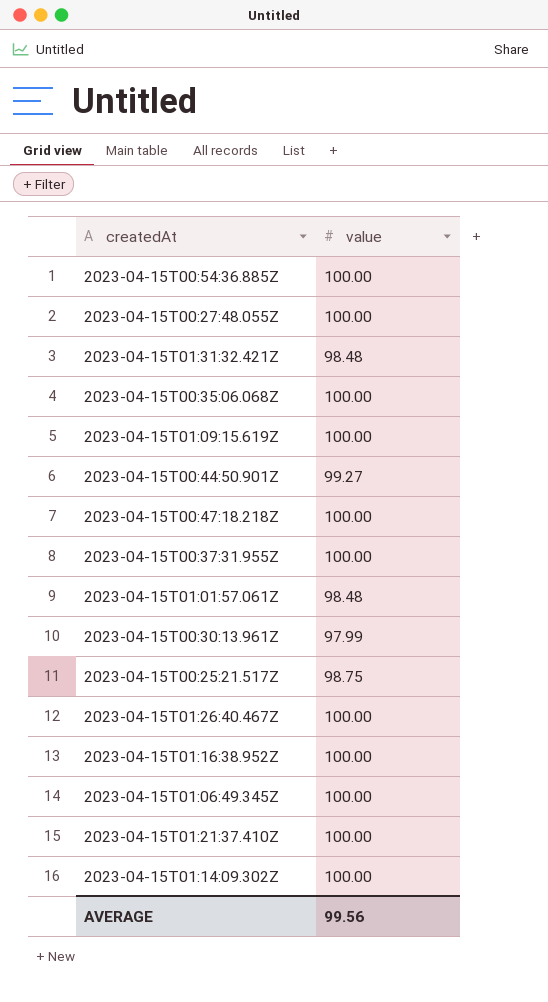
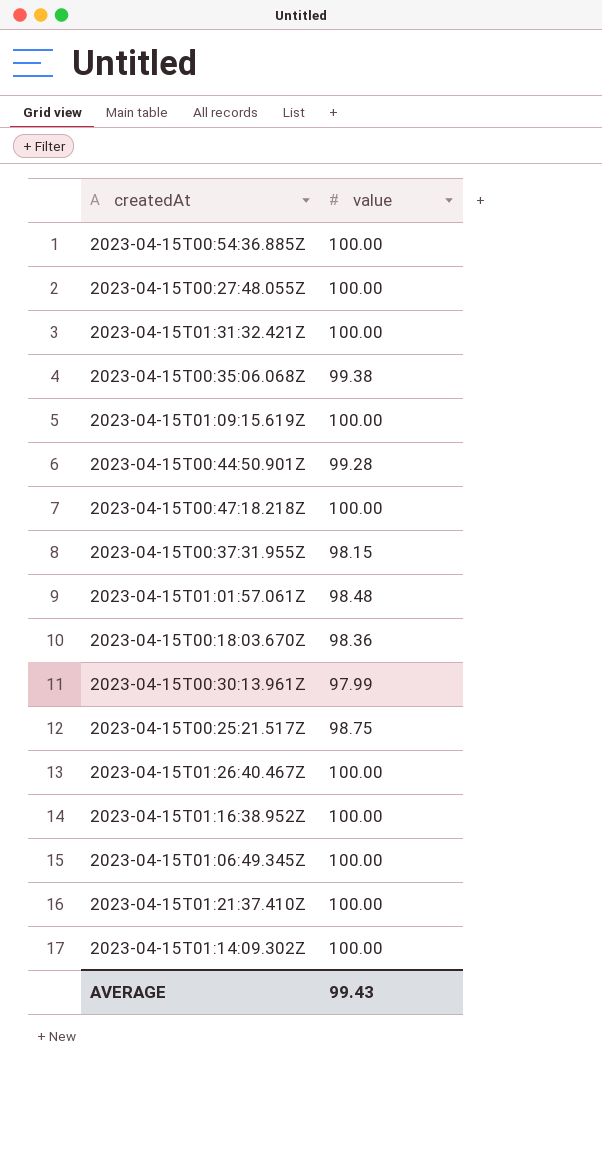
2023-04-15T01:31:32.421Z | value: 98.48 -> 100.00
2023-04-15T00:35:06.068Z | value: 100.00 -> 99.38
2023-04-15T00:44:50.901Z | value: 99.27 -> 99.28
2023-04-15T00:37:31.955Z | value: 100.00 -> 98.15
row 2023-04-15T00:18:03.670Z: none -> 98.36
AVERAGE | value: 99.56 -> 99.43

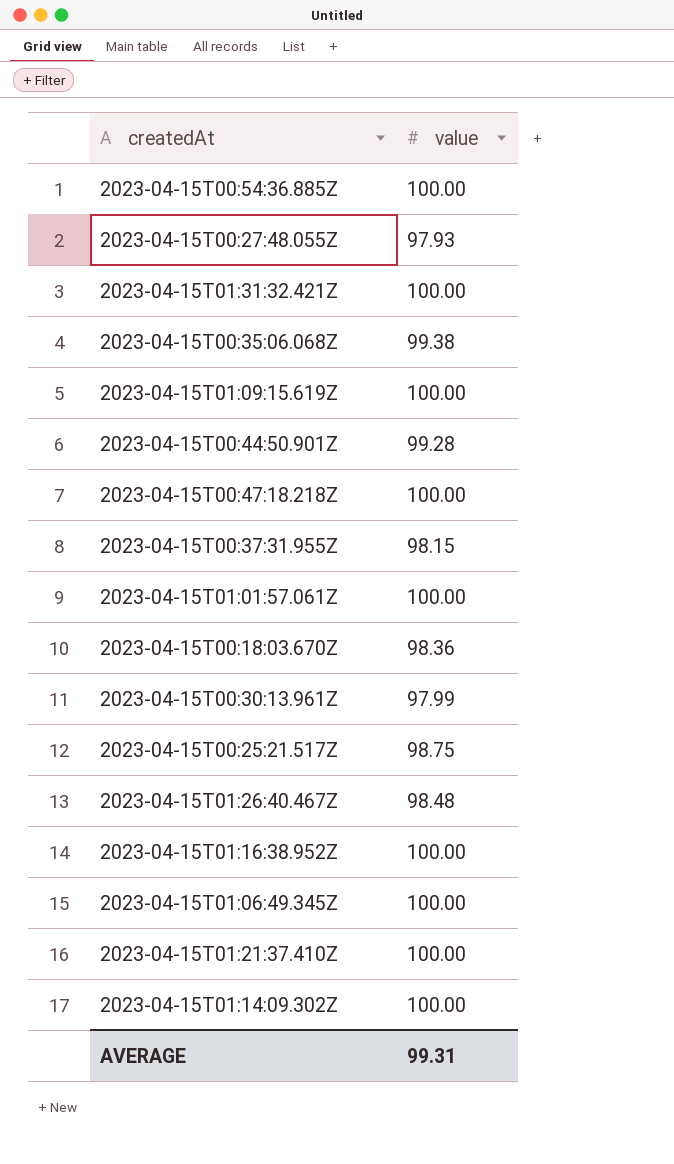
2023-04-15T00:27:48.055Z | value: 100.00 -> 97.93
2023-04-15T01:01:57.061Z | value: 98.48 -> 100.00
2023-04-15T01:26:40.467Z | value: 100.00 -> 98.48
AVERAGE | value: 99.43 -> 99.31

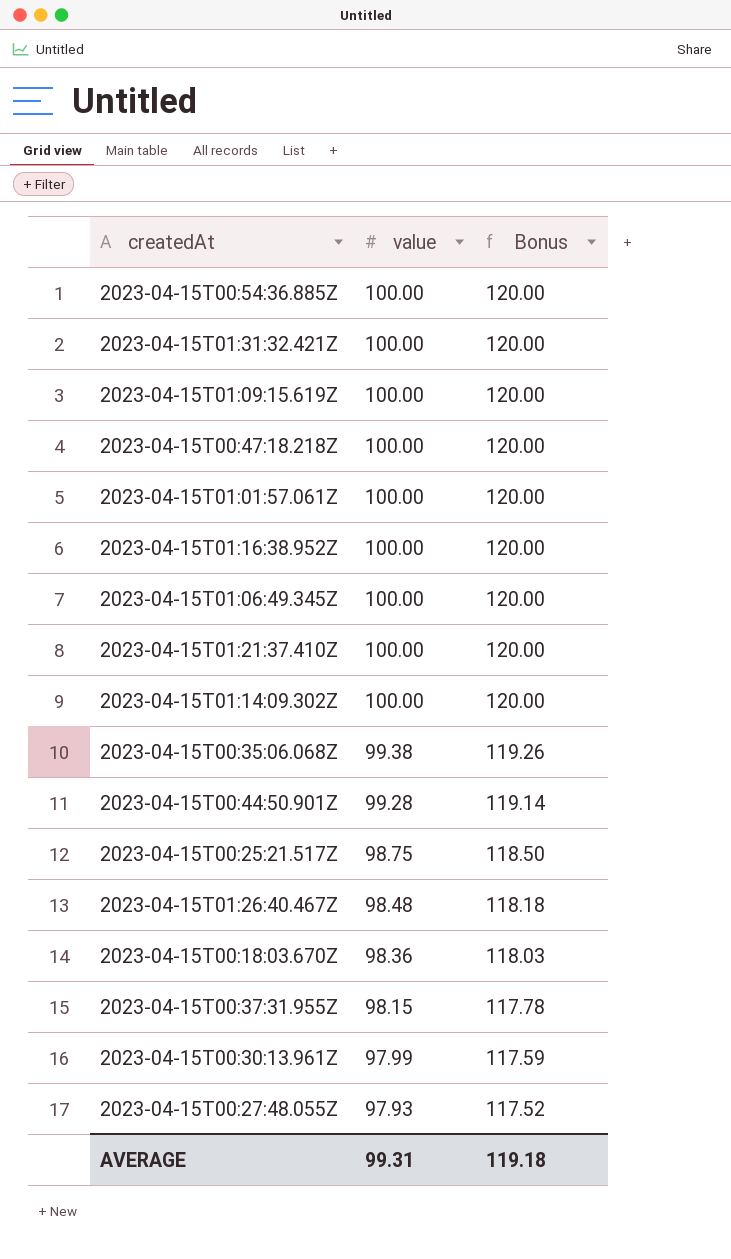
row order: none -> value descending
column Bonus | formula: none -> [value] * 1.2

